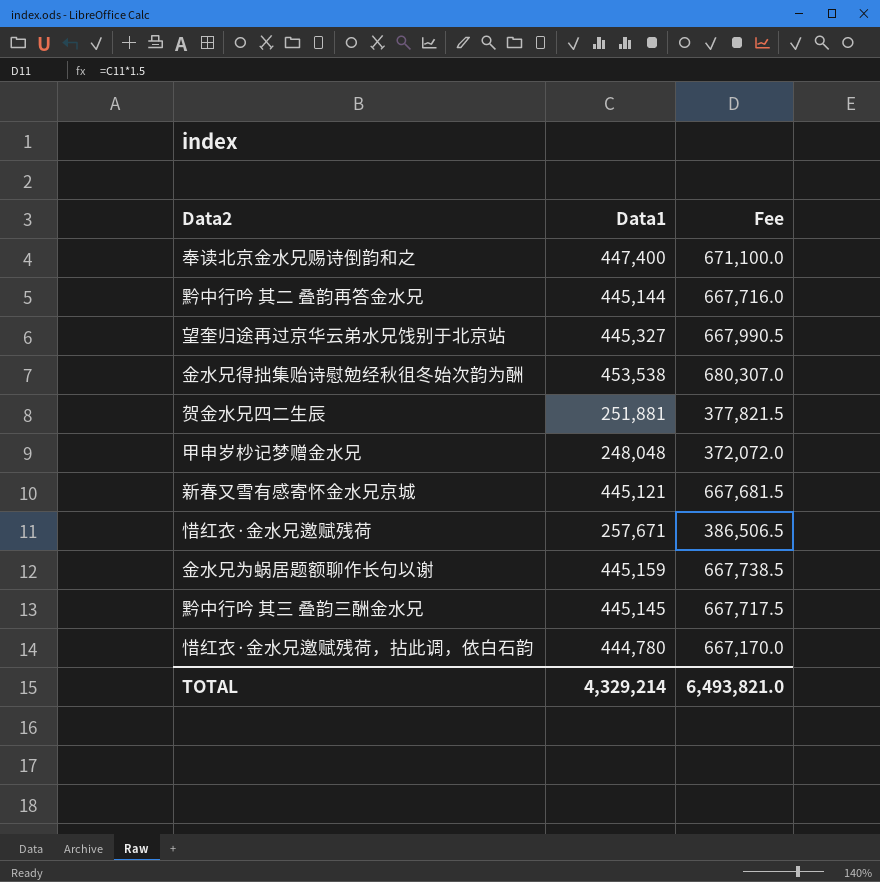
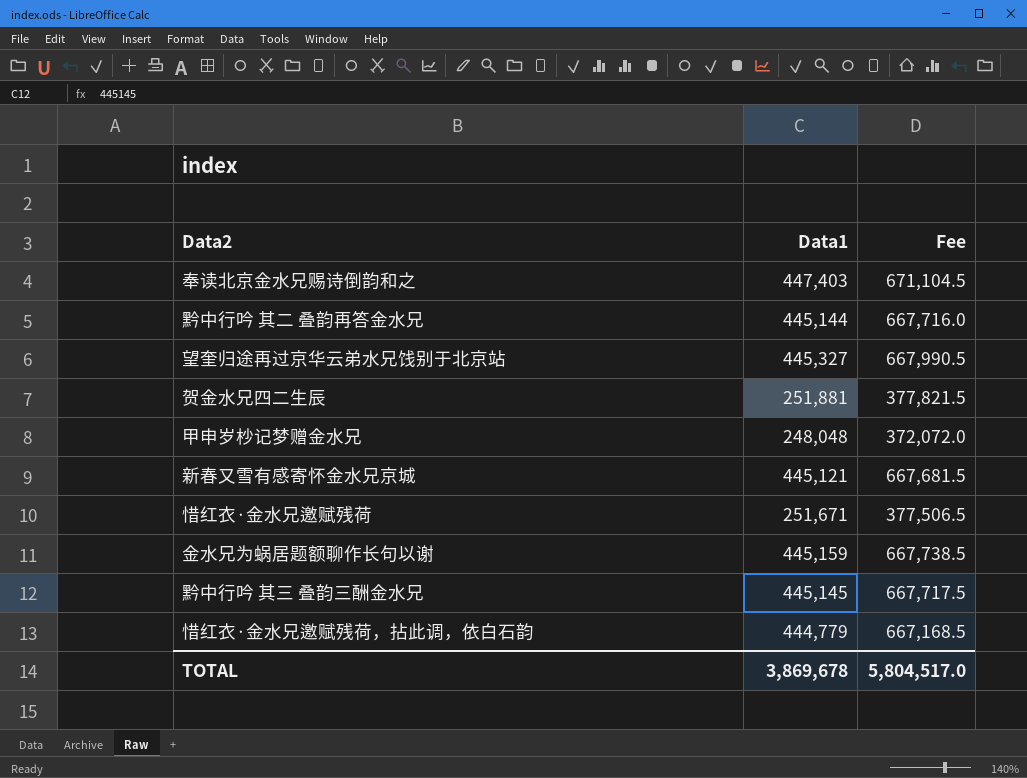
row 金水兄得拙集贻诗慰勉经秋徂冬始次韵为酬: 453,538 | 680,307.0 -> none
奉读北京金水兄赐诗倒韵和之 | Data1: 447,400 -> 447,403
奉读北京金水兄赐诗倒韵和之 | Fee: 671,100.0 -> 671,104.5
惜红衣·金水兄邀赋残荷 | Data1: 257,671 -> 251,671
惜红衣·金水兄邀赋残荷 | Fee: 386,506.5 -> 377,506.5
惜红衣·金水兄邀赋残荷，拈此调，依白石韵 | Data1: 444,780 -> 444,779
惜红衣·金水兄邀赋残荷，拈此调，依白石韵 | Fee: 667,170.0 -> 667,168.5
TOTAL | Data1: 4,329,214 -> 3,869,678
TOTAL | Fee: 6,493,821.0 -> 5,804,517.0

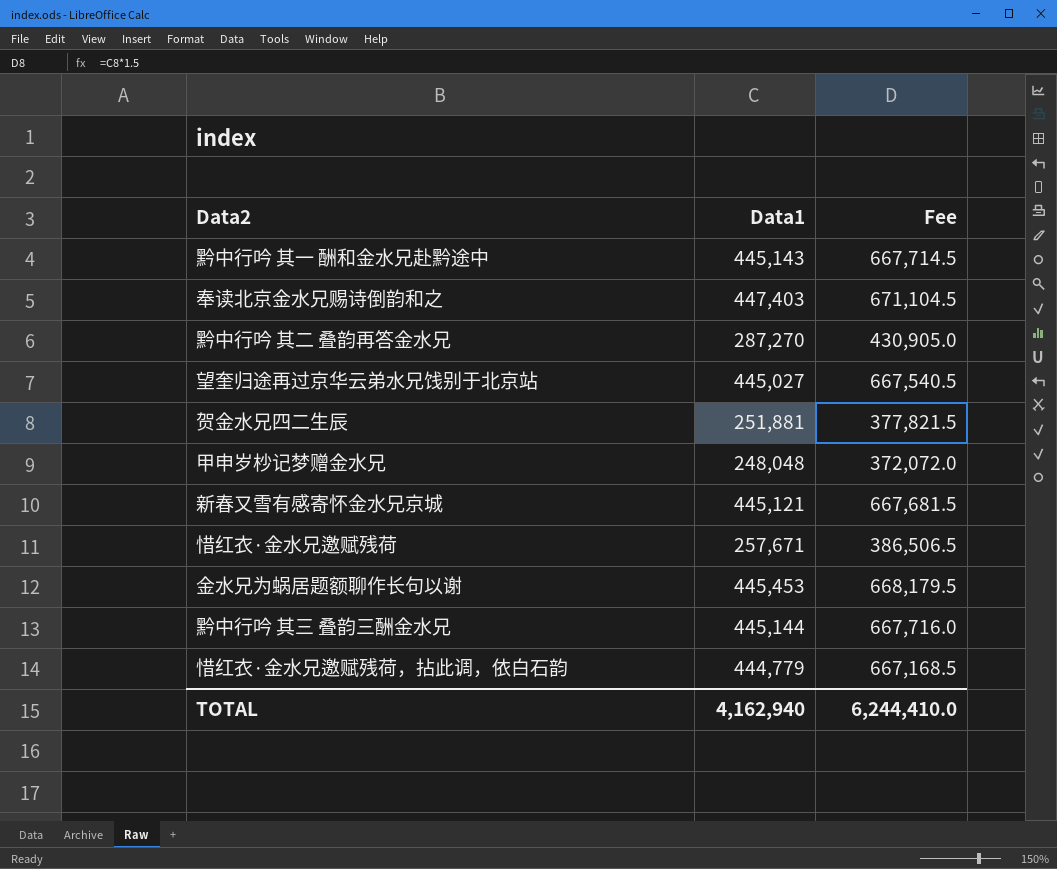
row 黔中行吟 其一 酬和金水兄赴黔途中: none -> 445,143 | 667,714.5
黔中行吟 其二 叠韵再答金水兄 | Data1: 445,144 -> 287,270
黔中行吟 其二 叠韵再答金水兄 | Fee: 667,716.0 -> 430,905.0
望奎归途再过京华云弟水兄饯别于北京站 | Data1: 445,327 -> 445,027
望奎归途再过京华云弟水兄饯别于北京站 | Fee: 667,990.5 -> 667,540.5
惜红衣·金水兄邀赋残荷 | Data1: 251,671 -> 257,671
惜红衣·金水兄邀赋残荷 | Fee: 377,506.5 -> 386,506.5
金水兄为蜗居题额聊作长句以谢 | Data1: 445,159 -> 445,453
金水兄为蜗居题额聊作长句以谢 | Fee: 667,738.5 -> 668,179.5
黔中行吟 其三 叠韵三酬金水兄 | Data1: 445,145 -> 445,144
黔中行吟 其三 叠韵三酬金水兄 | Fee: 667,717.5 -> 667,716.0
TOTAL | Data1: 3,869,678 -> 4,162,940
TOTAL | Fee: 5,804,517.0 -> 6,244,410.0

